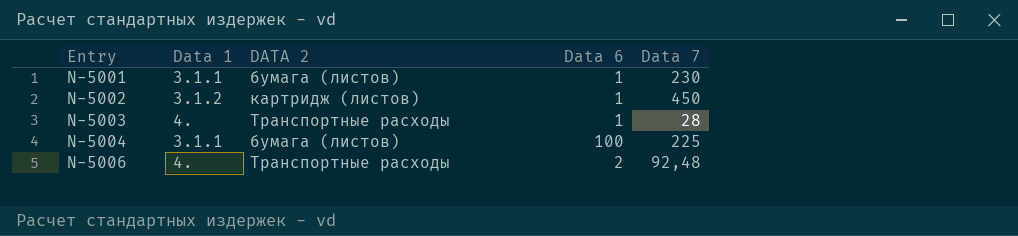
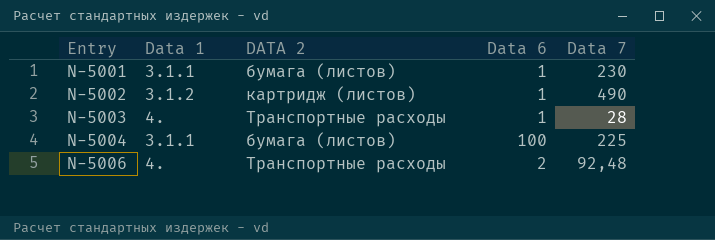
N-5002 | Data 7: 450 -> 490

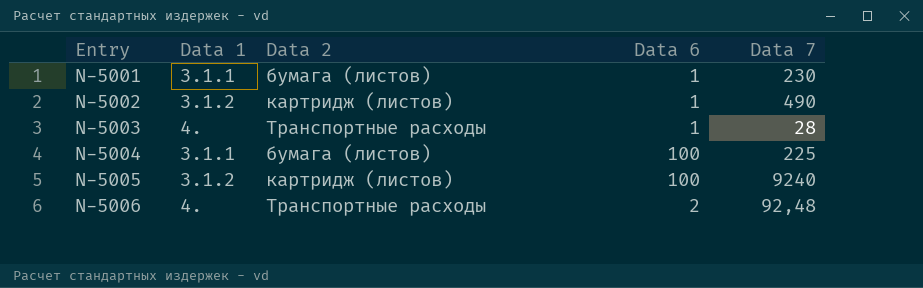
column name: DATA 2 -> Data 2
row N-5005: none -> 3.1.2 | картридж (листов) | 100 | 9240

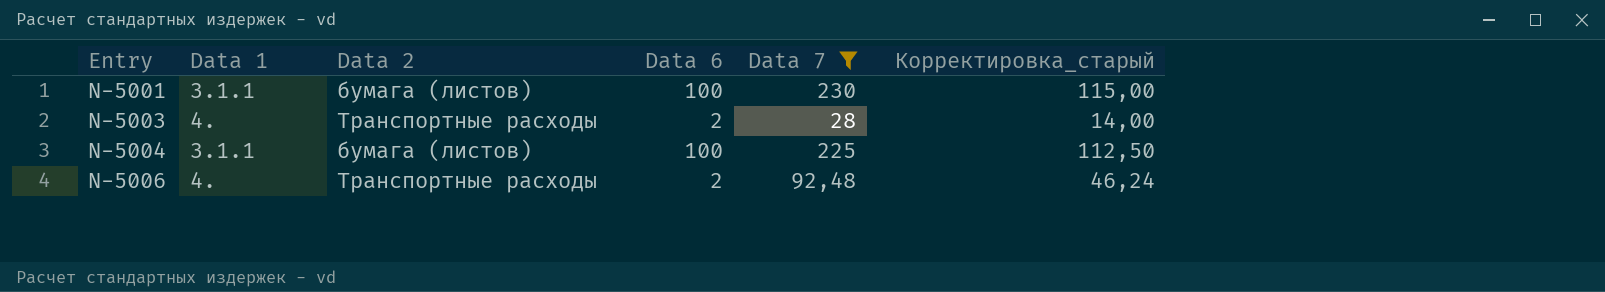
filter: none -> Data 7 <= 230
column Корректировка_старый | formula: none -> [Data 7] * 0,5
N-5001 | Data 6: 1 -> 100
N-5003 | Data 6: 1 -> 2

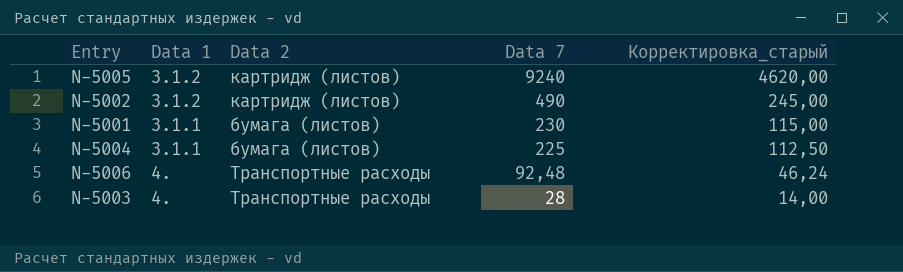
filter: Data 7 <= 230 -> none
row order: Entry ascending -> Data 7 descending
column Data 6 | position: 4 -> none

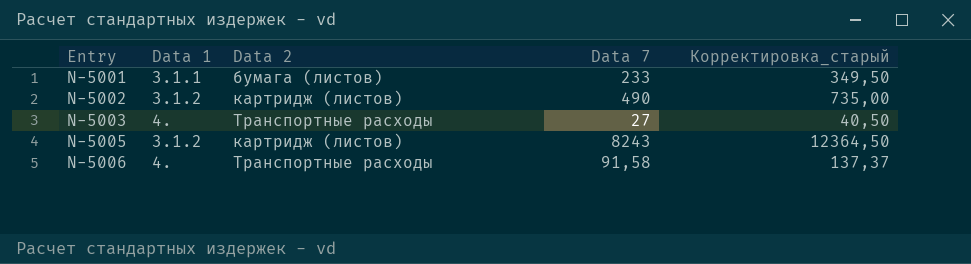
row order: Data 7 descending -> Entry ascending
column Корректировка_старый | formula: [Data 7] * 0,5 -> [Data 7] * 1,5
row N-5004: 3.1.1 | бумага (листов) | 225 | 112,50 -> none
N-5001 | Data 7: 230 -> 233
N-5003 | Data 7: 28 -> 27
N-5005 | Data 7: 9240 -> 8243
N-5006 | Data 7: 92,48 -> 91,58

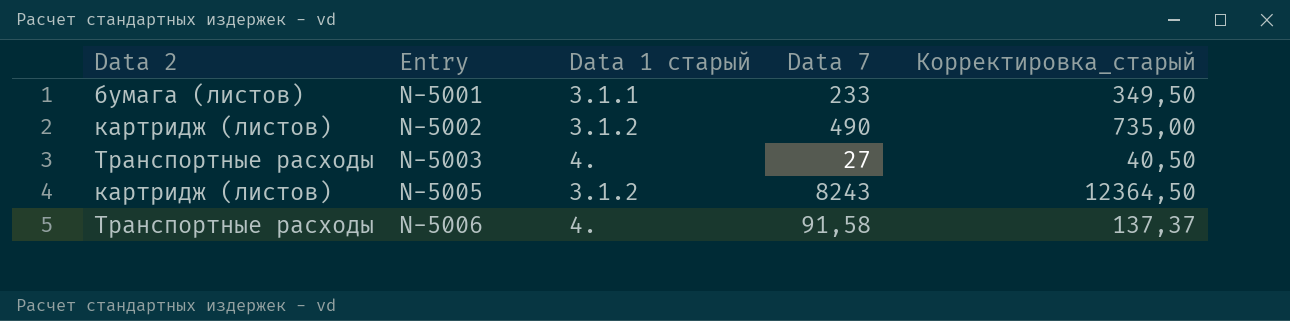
column Data 2 | position: 3 -> 1
column name: Data 1 -> Data 1 старый

